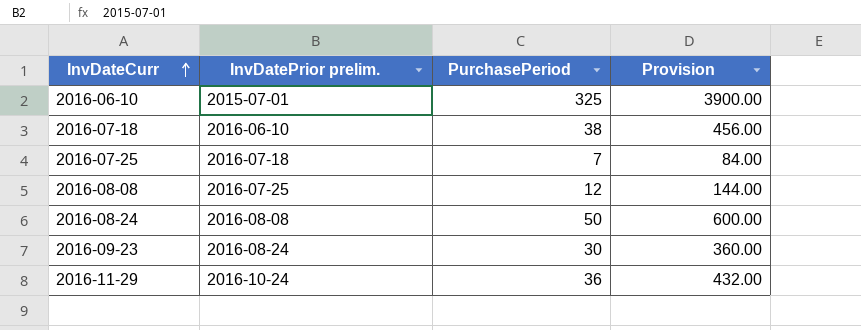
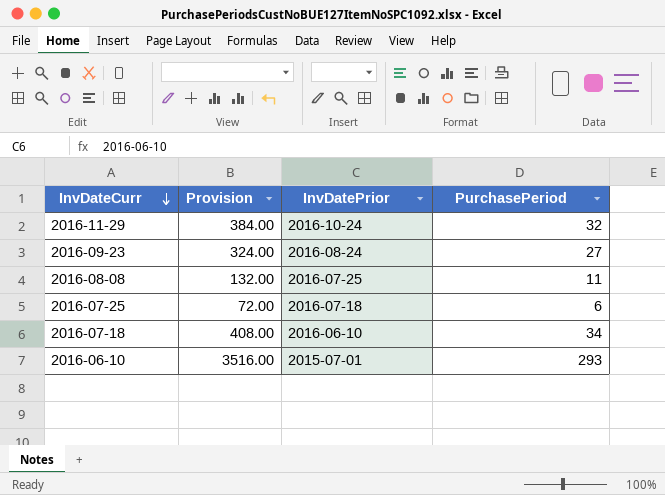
row order: InvDateCurr ascending -> InvDateCurr descending
column Provision | position: 4 -> 2
column name: InvDatePrior prelim. -> InvDatePrior
row 2016-08-24: 2016-08-08 | 50 | 600.00 -> none
2016-11-29 | Provision: 432.00 -> 384.00
2016-11-29 | PurchasePeriod: 36 -> 32
2016-09-23 | Provision: 360.00 -> 324.00
2016-09-23 | PurchasePeriod: 30 -> 27
2016-08-08 | Provision: 144.00 -> 132.00
2016-08-08 | PurchasePeriod: 12 -> 11
2016-07-25 | Provision: 84.00 -> 72.00
2016-07-25 | PurchasePeriod: 7 -> 6
2016-07-18 | Provision: 456.00 -> 408.00
2016-07-18 | PurchasePeriod: 38 -> 34
2016-06-10 | Provision: 3900.00 -> 3516.00
2016-06-10 | PurchasePeriod: 325 -> 293

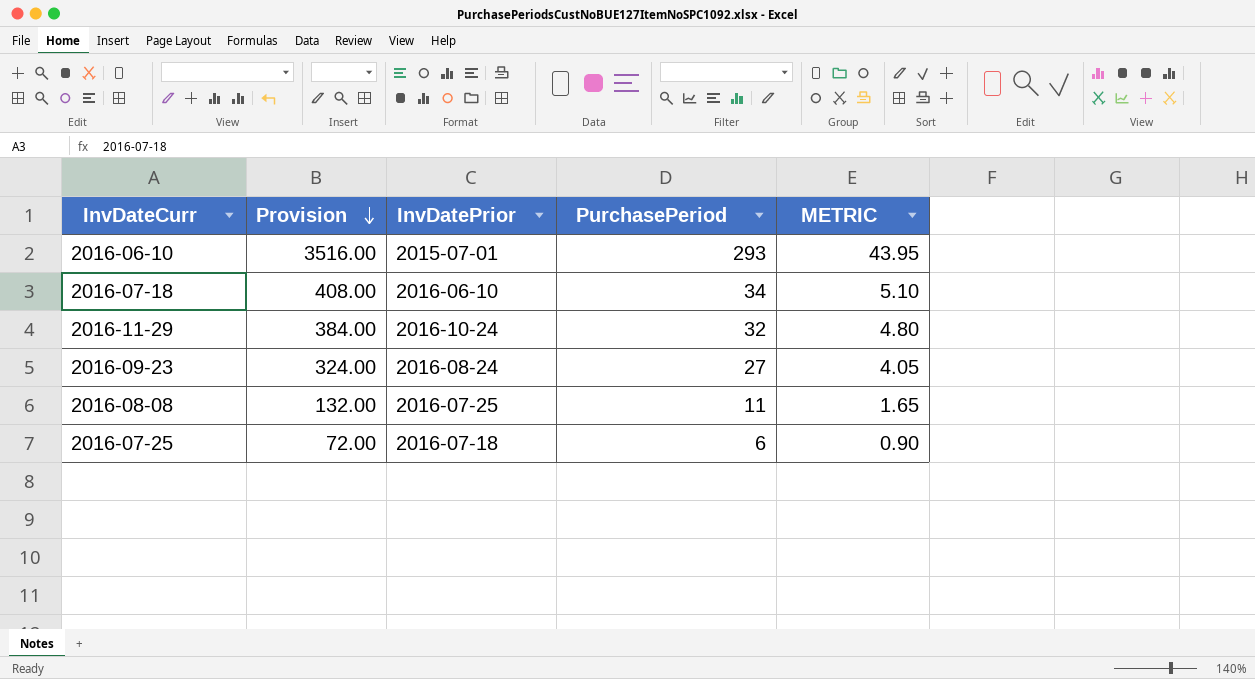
row order: InvDateCurr descending -> Provision descending
column METRIC | formula: none -> [PurchasePeriod] * 0.15

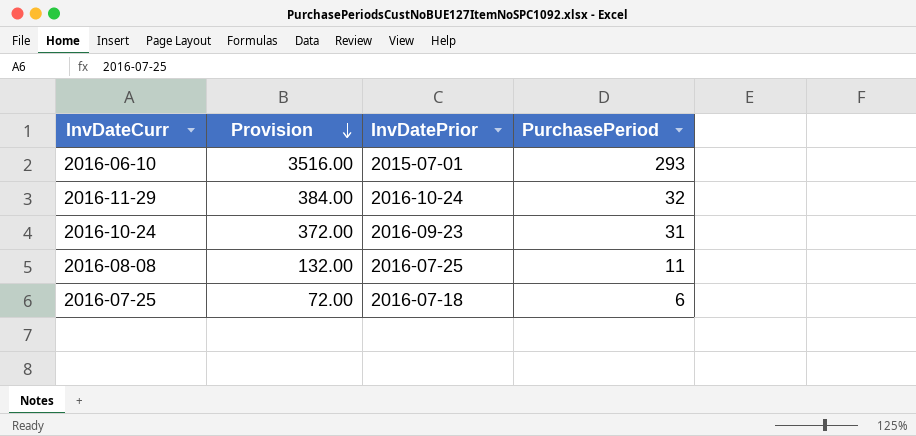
column METRIC | formula: [PurchasePeriod] * 0.15 -> none
row 2016-07-18: 408.00 | 2016-06-10 | 34 | 5.10 -> none
row 2016-09-23: 324.00 | 2016-08-24 | 27 | 4.05 -> none
row 2016-10-24: none -> 372.00 | 2016-09-23 | 31

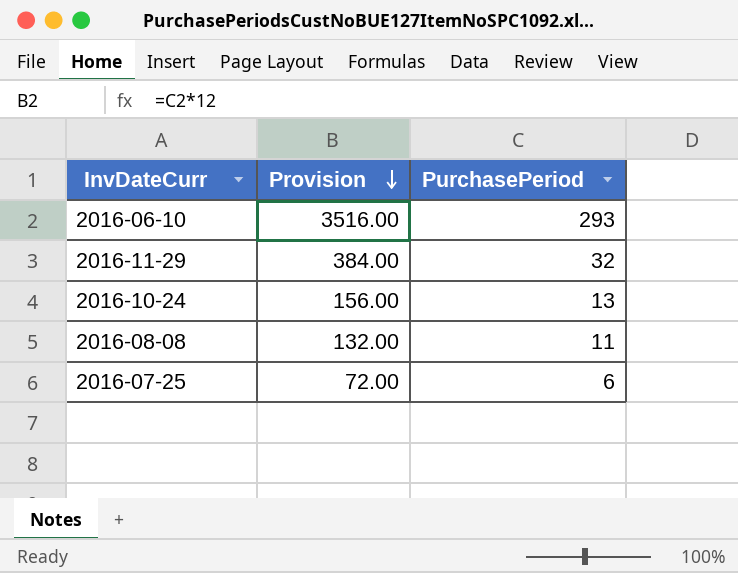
column InvDatePrior | position: 3 -> none
2016-10-24 | Provision: 372.00 -> 156.00
2016-10-24 | PurchasePeriod: 31 -> 13

